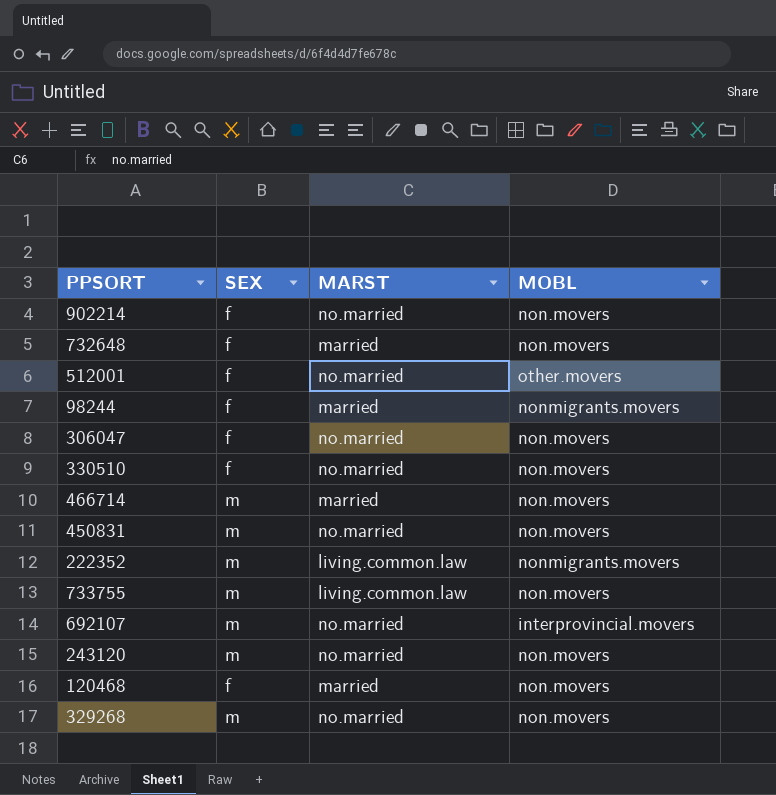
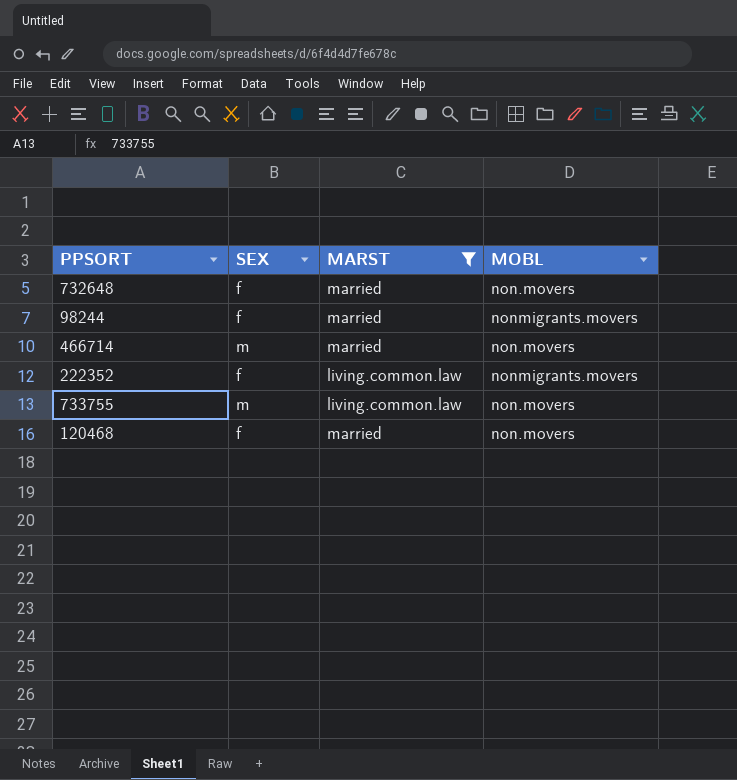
filter: none -> MARST != no.married
222352 | SEX: m -> f

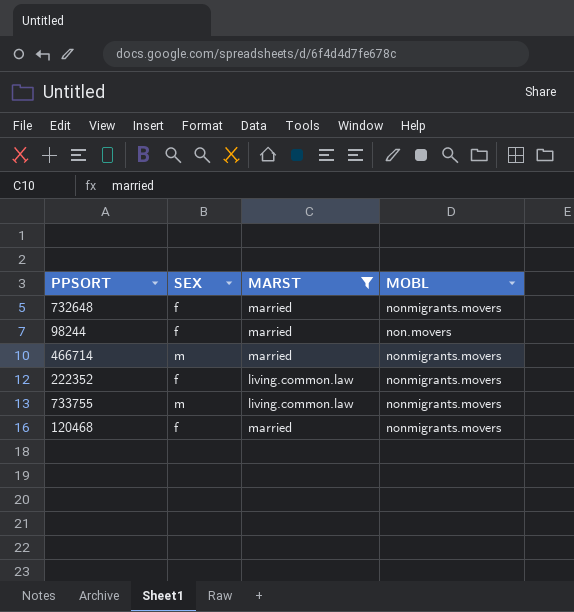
732648 | MOBL: non.movers -> nonmigrants.movers
98244 | MOBL: nonmigrants.movers -> non.movers
466714 | MOBL: non.movers -> nonmigrants.movers
733755 | MOBL: non.movers -> nonmigrants.movers
120468 | MOBL: non.movers -> nonmigrants.movers

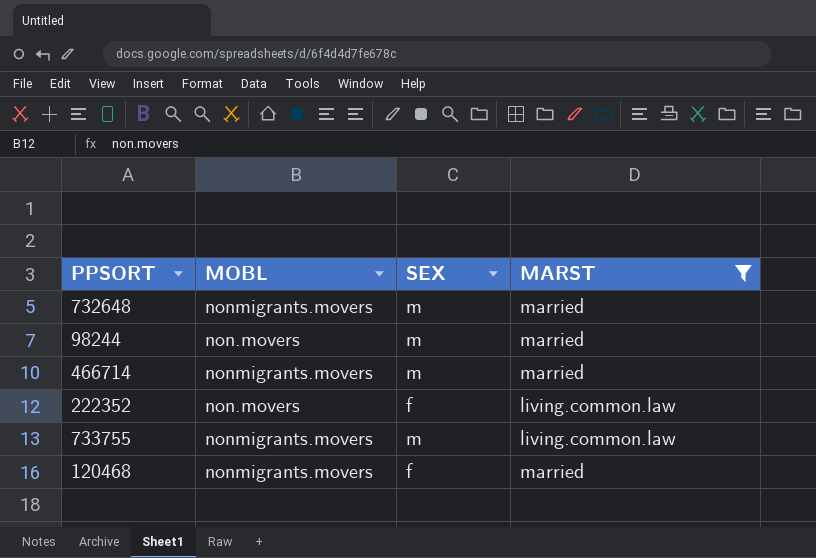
column MOBL | position: 4 -> 2
732648 | SEX: f -> m
98244 | SEX: f -> m
222352 | MOBL: nonmigrants.movers -> non.movers

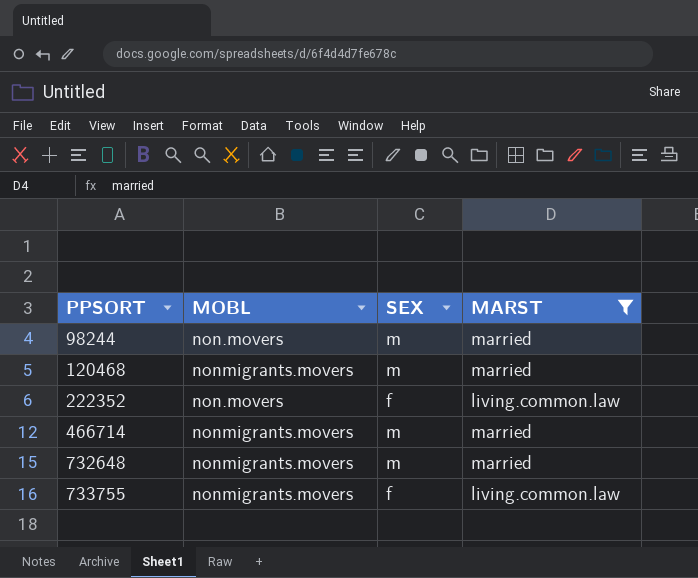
row order: none -> PPSORT ascending
120468 | SEX: f -> m
733755 | SEX: m -> f

